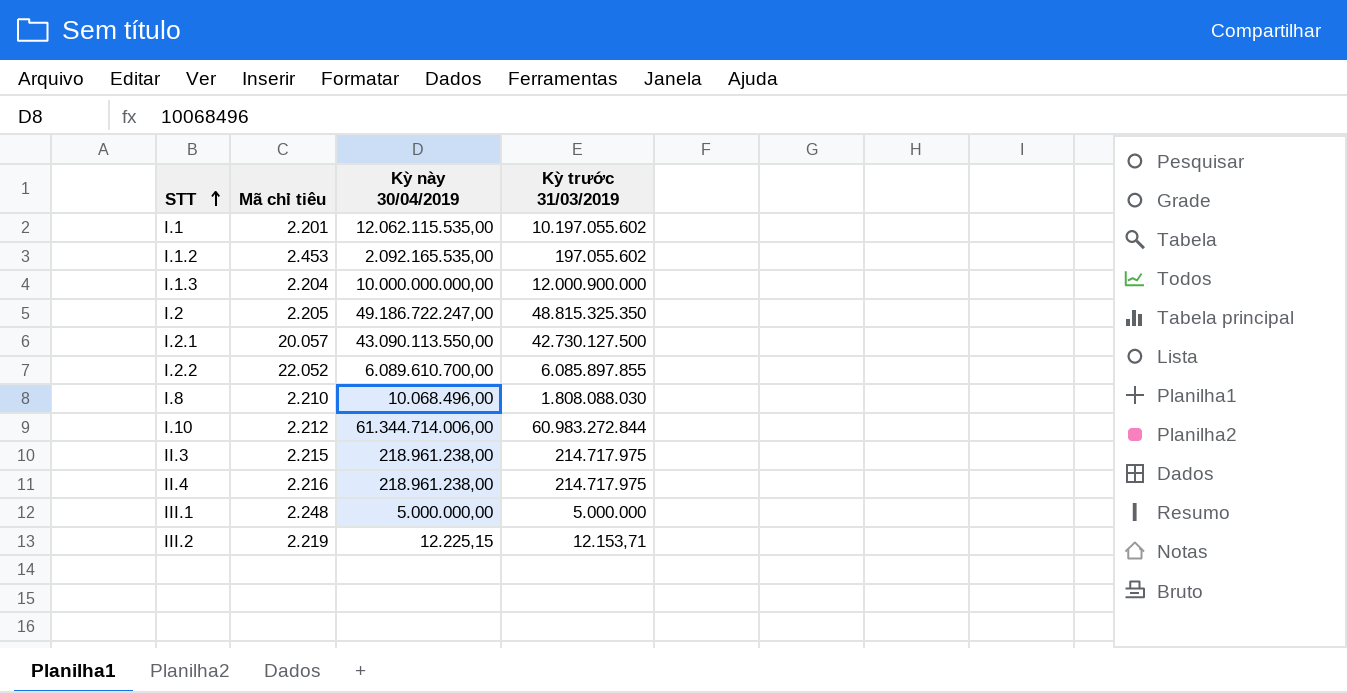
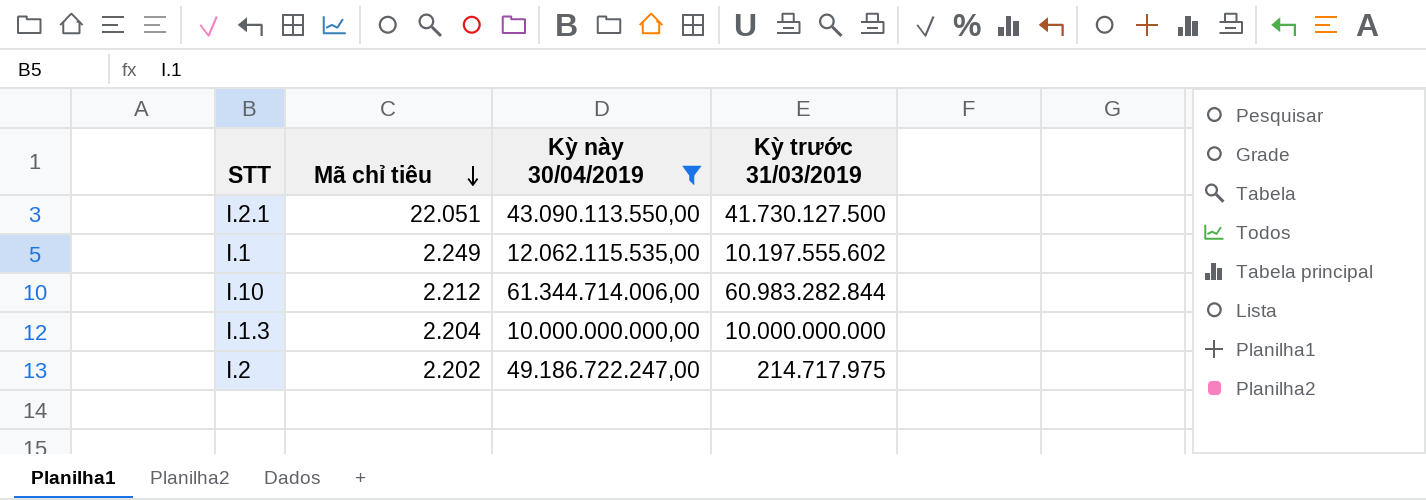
filter: none -> Kỳ này 30/04/2019 >= 10.000.000.000,00
row order: STT ascending -> Mã chỉ tiêu descending
I.2.1 | Mã chỉ tiêu: 20.057 -> 22.051
I.2.1 | Kỳ trước 31/03/2019: 42.730.127.500 -> 41.730.127.500
I.1 | Mã chỉ tiêu: 2.201 -> 2.249
I.1 | Kỳ trước 31/03/2019: 10.197.055.602 -> 10.197.555.602
I.10 | Kỳ trước 31/03/2019: 60.983.272.844 -> 60.983.282.844
I.1.3 | Kỳ trước 31/03/2019: 12.000.900.000 -> 10.000.000.000
I.2 | Mã chỉ tiêu: 2.205 -> 2.202
I.2 | Kỳ trước 31/03/2019: 48.815.325.350 -> 214.717.975

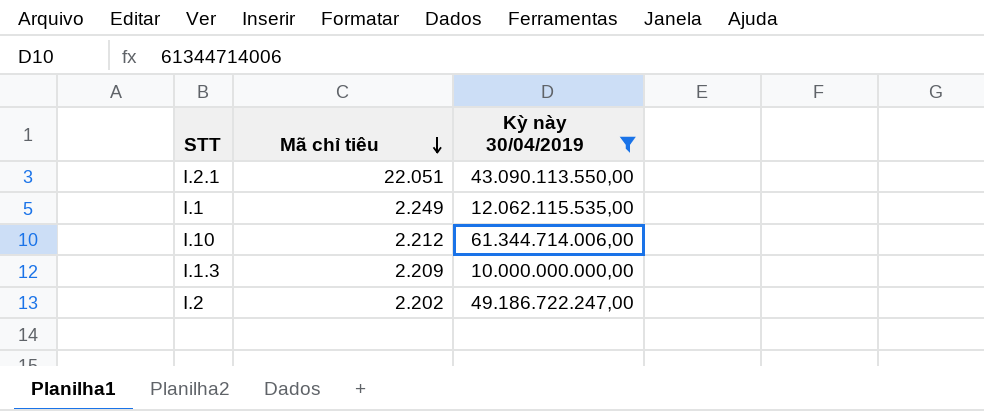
column Kỳ trước 31/03/2019 | position: 4 -> none
I.1.3 | Mã chỉ tiêu: 2.204 -> 2.209

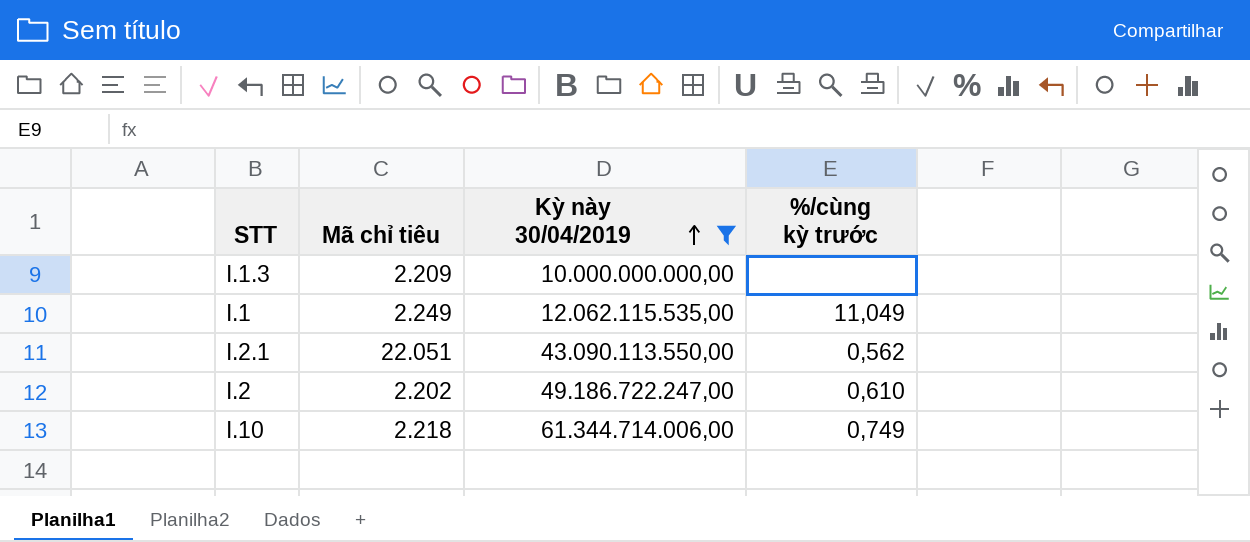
row order: Mã chỉ tiêu descending -> Kỳ này 30/04/2019 ascending
column %/cùng kỳ trước | position: none -> 4
I.10 | Mã chỉ tiêu: 2.212 -> 2.218

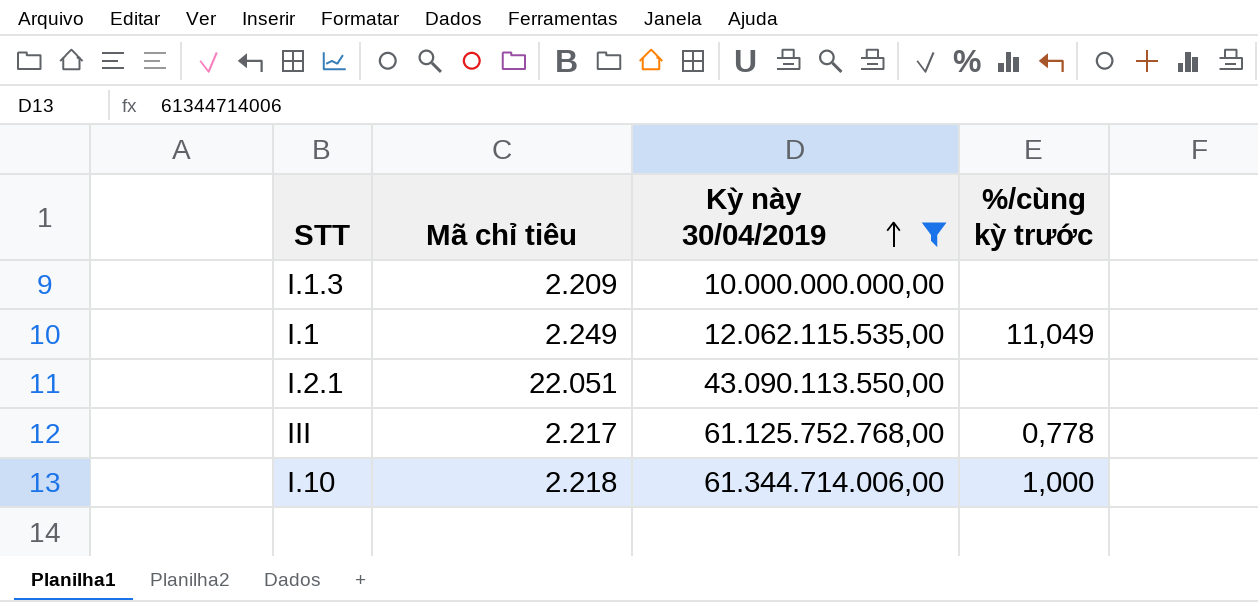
row I.2: 2.202 | 49.186.722.247,00 | 0,610 -> none
I.2.1 | %/cùng kỳ trước: 0,562 -> none
row III: none -> 2.217 | 61.125.752.768,00 | 0,778
I.10 | %/cùng kỳ trước: 0,749 -> 1,000

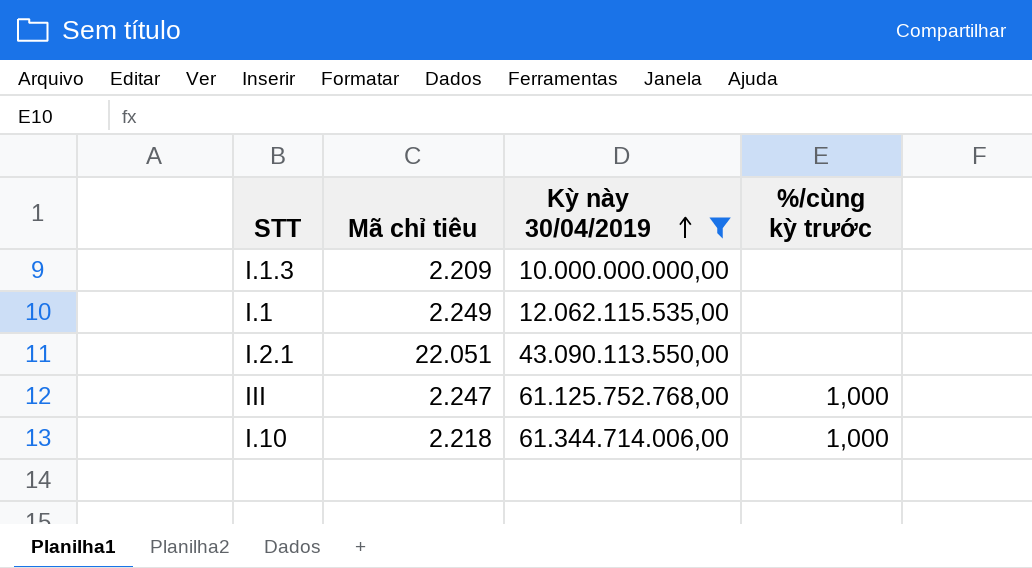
I.1 | %/cùng kỳ trước: 11,049 -> none
III | Mã chỉ tiêu: 2.217 -> 2.247
III | %/cùng kỳ trước: 0,778 -> 1,000

